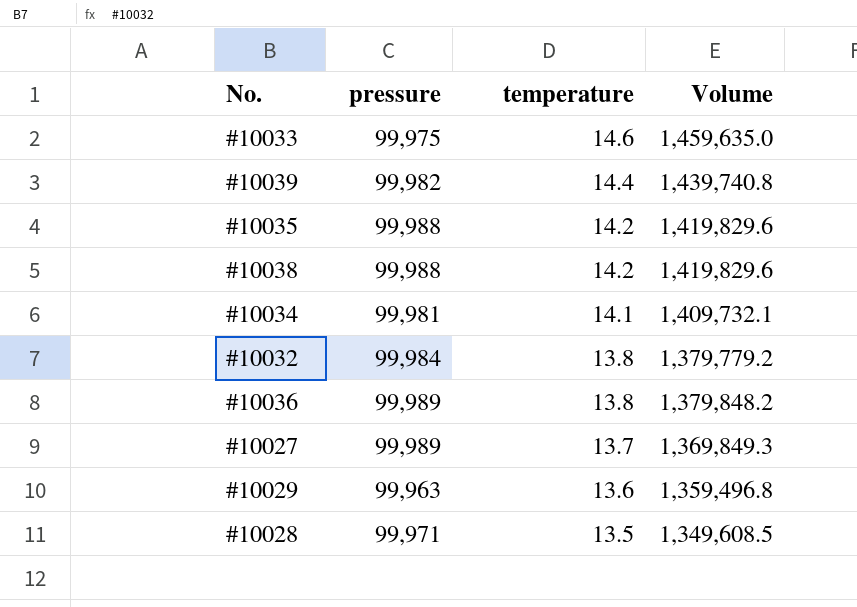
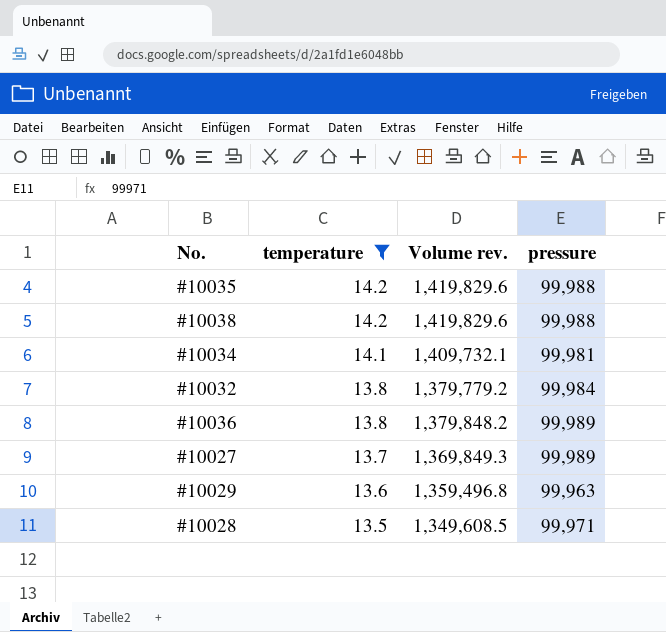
filter: none -> temperature <= 14.2
column name: Volume -> Volume rev.
column pressure | position: 2 -> 4

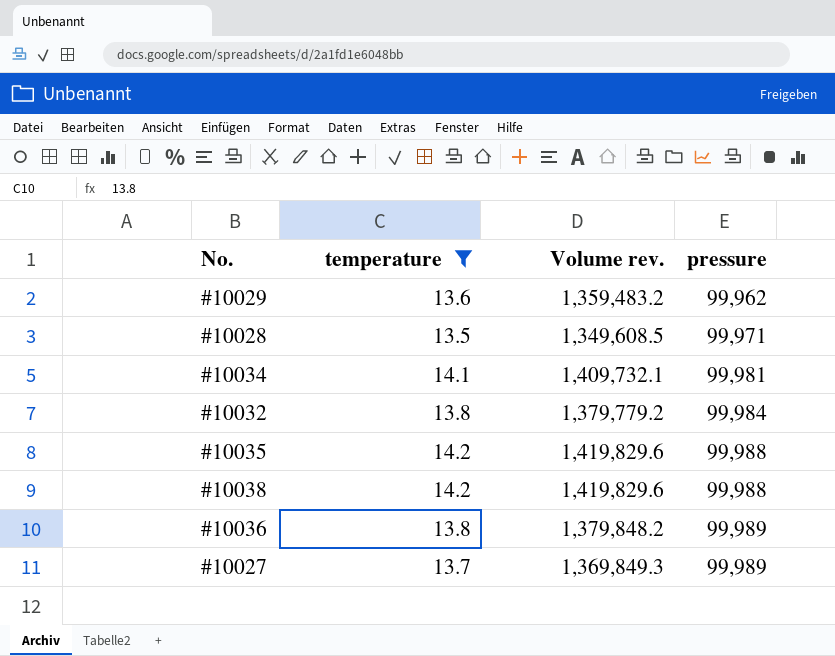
row order: temperature descending -> pressure ascending
#10029 | Volume rev.: 1,359,496.8 -> 1,359,483.2
#10029 | pressure: 99,963 -> 99,962

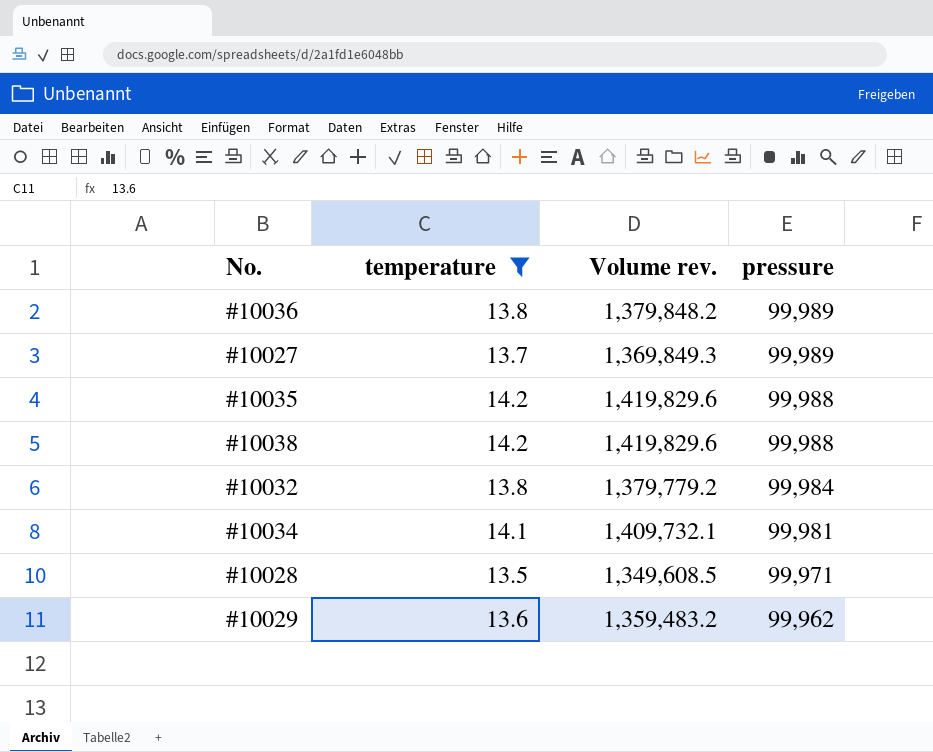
row order: pressure ascending -> pressure descending

